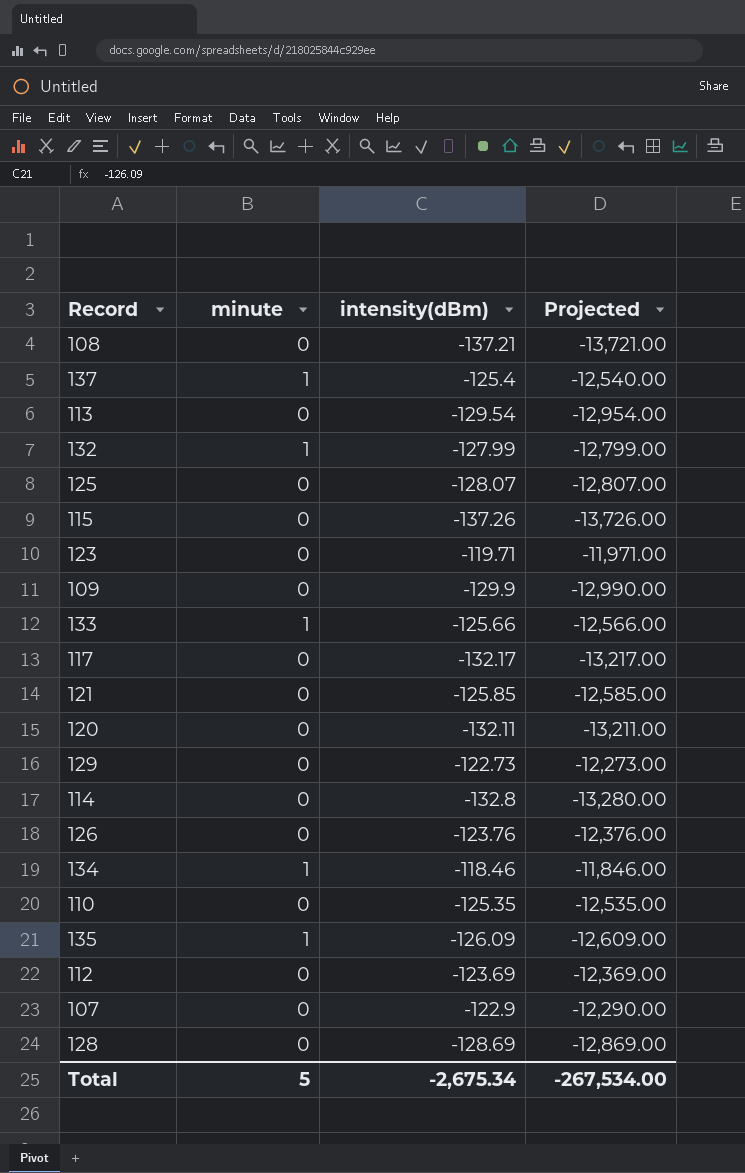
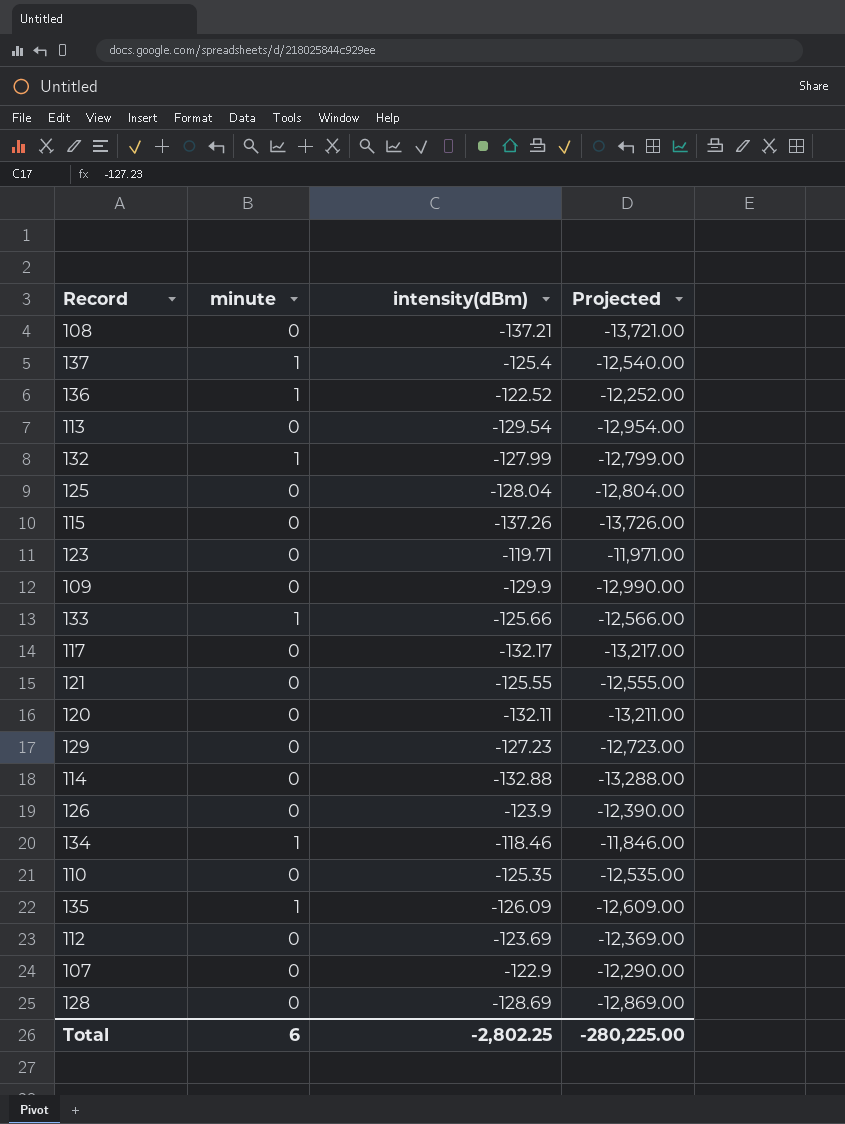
row 136: none -> 1 | -122.52 | -12,252.00
125 | intensity(dBm): -128.07 -> -128.04
125 | Projected: -12,807.00 -> -12,804.00
121 | intensity(dBm): -125.85 -> -125.55
121 | Projected: -12,585.00 -> -12,555.00
129 | intensity(dBm): -122.73 -> -127.23
129 | Projected: -12,273.00 -> -12,723.00
114 | intensity(dBm): -132.8 -> -132.88
114 | Projected: -13,280.00 -> -13,288.00
126 | intensity(dBm): -123.76 -> -123.9
126 | Projected: -12,376.00 -> -12,390.00
Total | minute: 5 -> 6
Total | intensity(dBm): -2,675.34 -> -2,802.25
Total | Projected: -267,534.00 -> -280,225.00

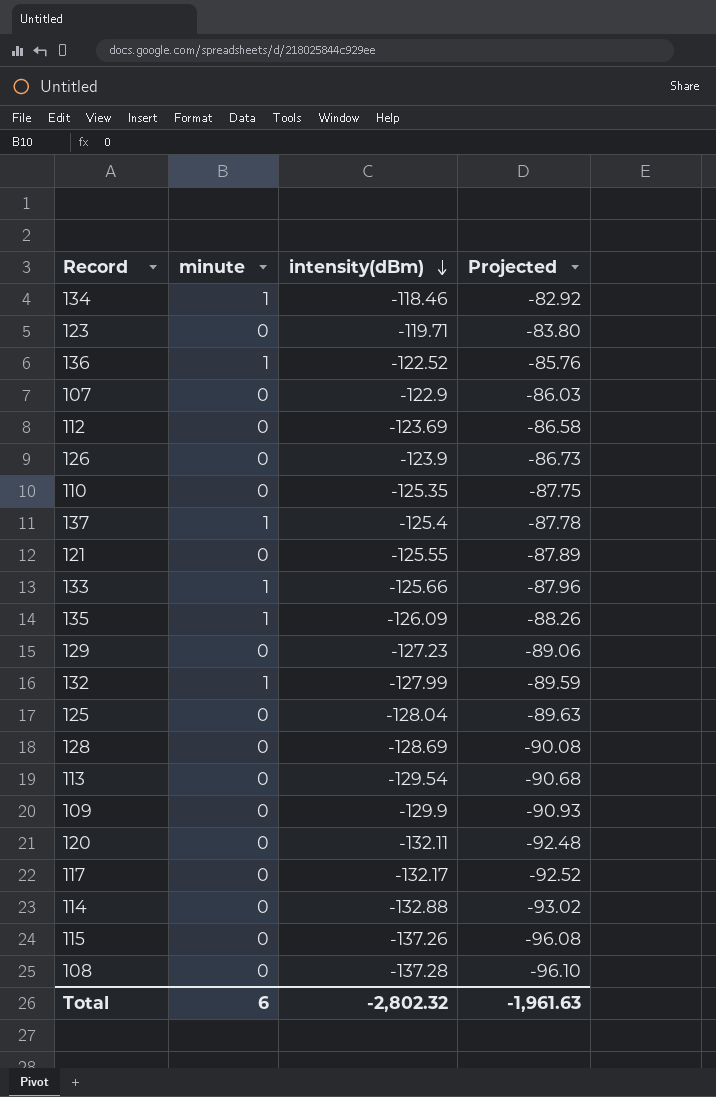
row order: none -> intensity(dBm) descending
column Projected | formula: [intensity(dBm)] * 100 -> [intensity(dBm)] * 0.7
108 | intensity(dBm): -137.21 -> -137.28
Total | intensity(dBm): -2,802.25 -> -2,802.32
Total | Projected: -280,225.00 -> -1,961.63

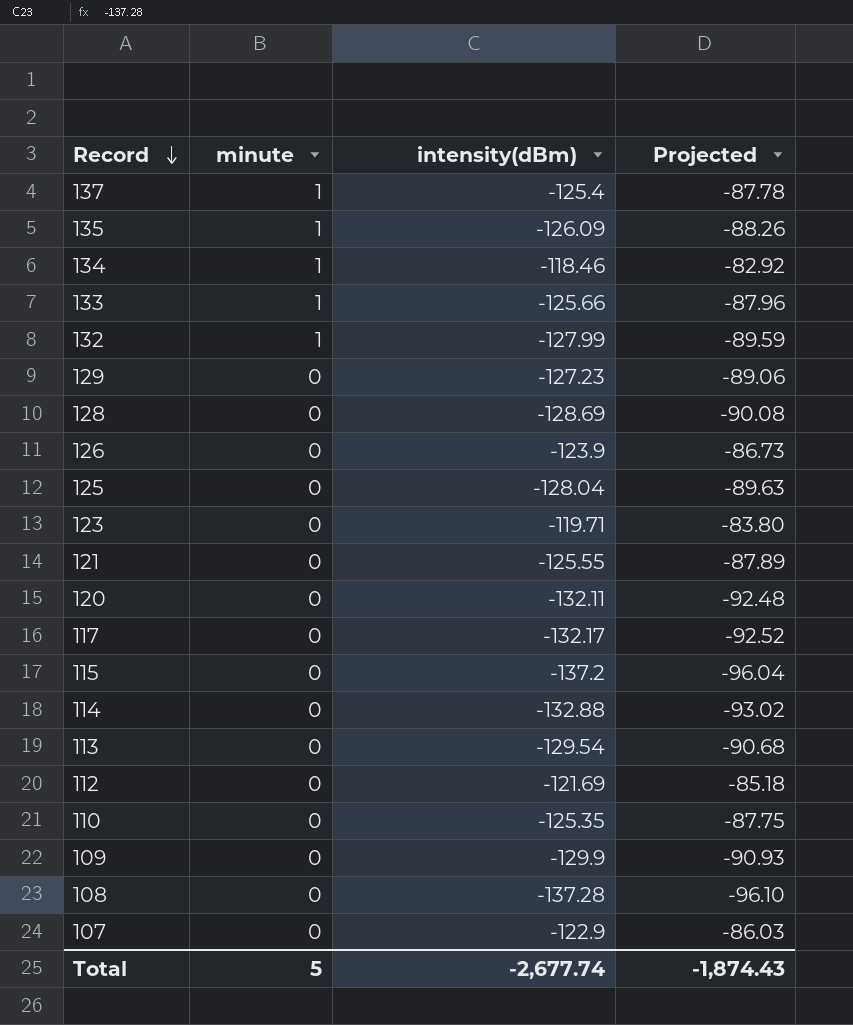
row order: intensity(dBm) descending -> Record descending
row 136: 1 | -122.52 | -85.76 -> none
115 | intensity(dBm): -137.26 -> -137.2
115 | Projected: -96.08 -> -96.04
112 | intensity(dBm): -123.69 -> -121.69
112 | Projected: -86.58 -> -85.18
Total | minute: 6 -> 5
Total | intensity(dBm): -2,802.32 -> -2,677.74
Total | Projected: -1,961.63 -> -1,874.43

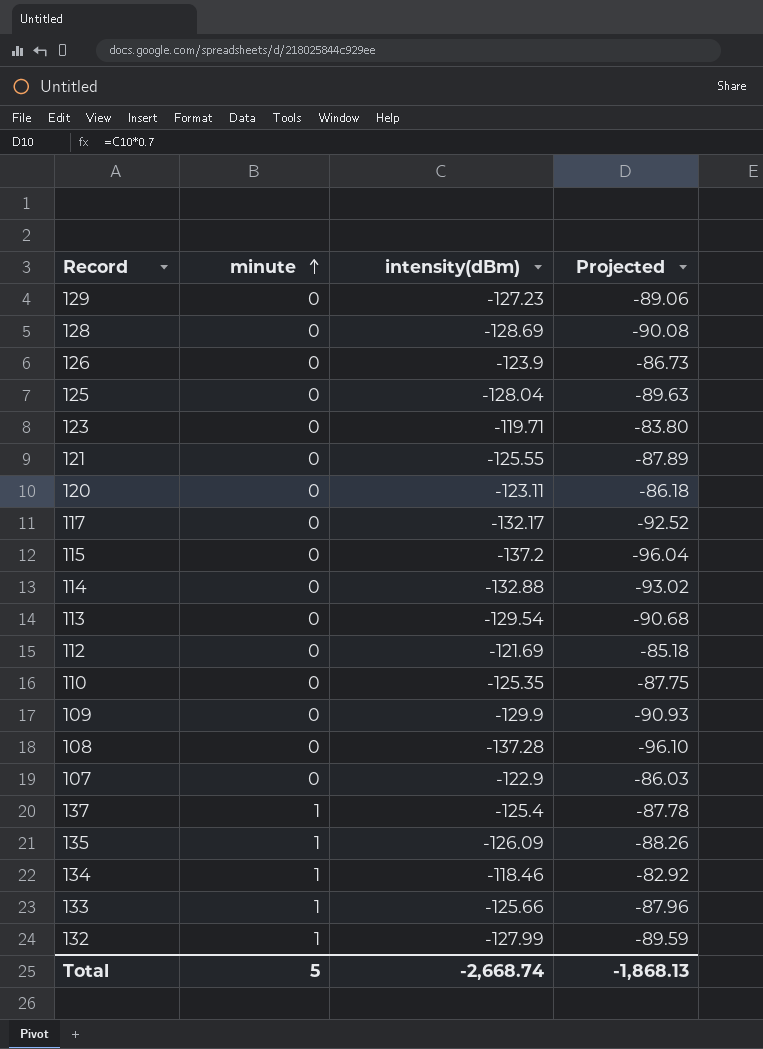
row order: Record descending -> minute ascending
120 | intensity(dBm): -132.11 -> -123.11
120 | Projected: -92.48 -> -86.18
Total | intensity(dBm): -2,677.74 -> -2,668.74
Total | Projected: -1,874.43 -> -1,868.13

